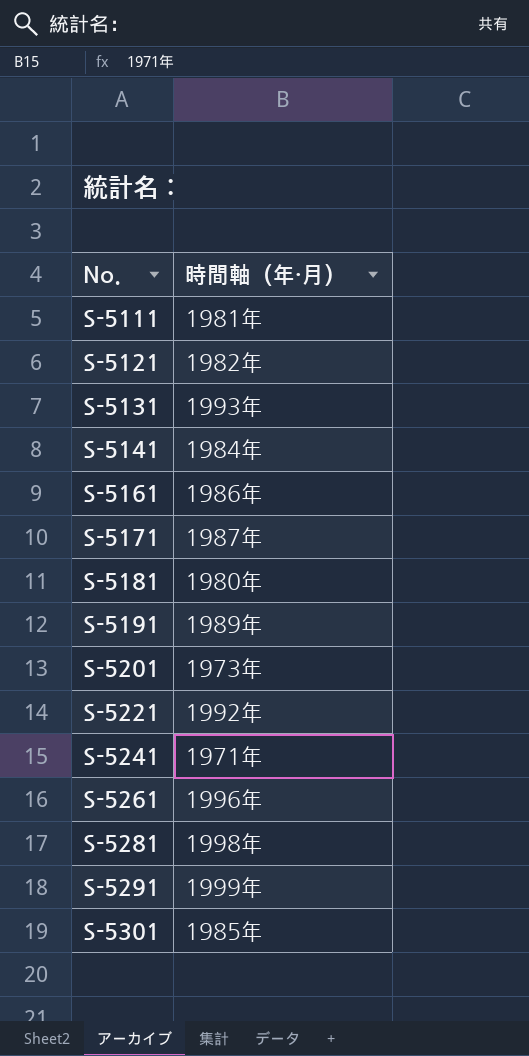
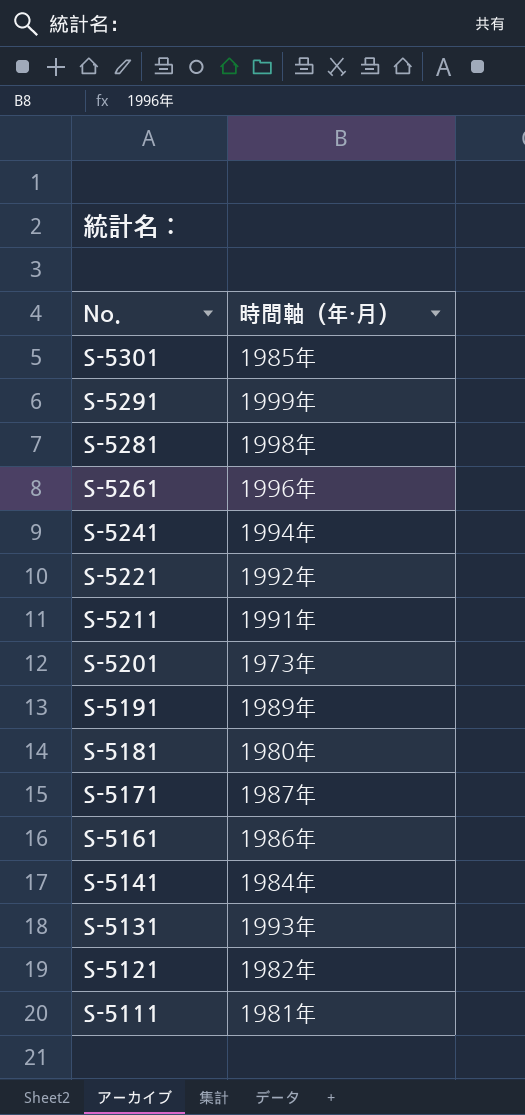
row order: No. ascending -> No. descending
S-5241 | 時間軸（年・月）: 1971年 -> 1994年
row S-5211: none -> 1991年

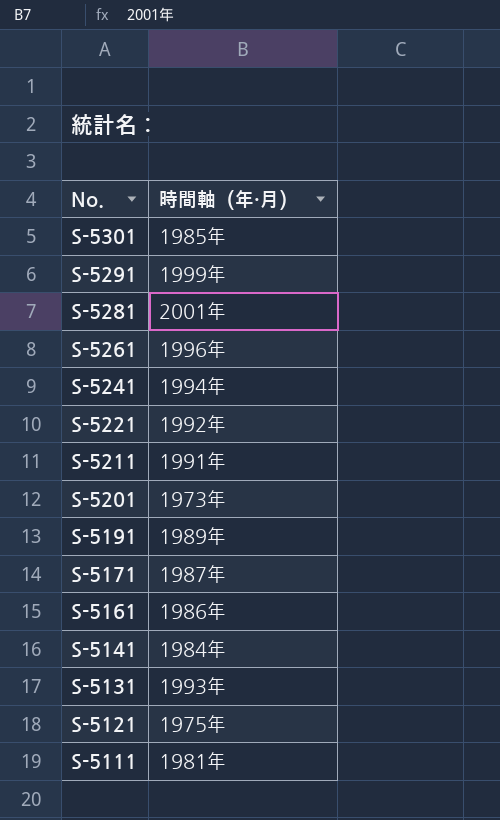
row S-5181: 1980年 -> none
S-5281 | 時間軸（年・月）: 1998年 -> 2001年
S-5121 | 時間軸（年・月）: 1982年 -> 1975年

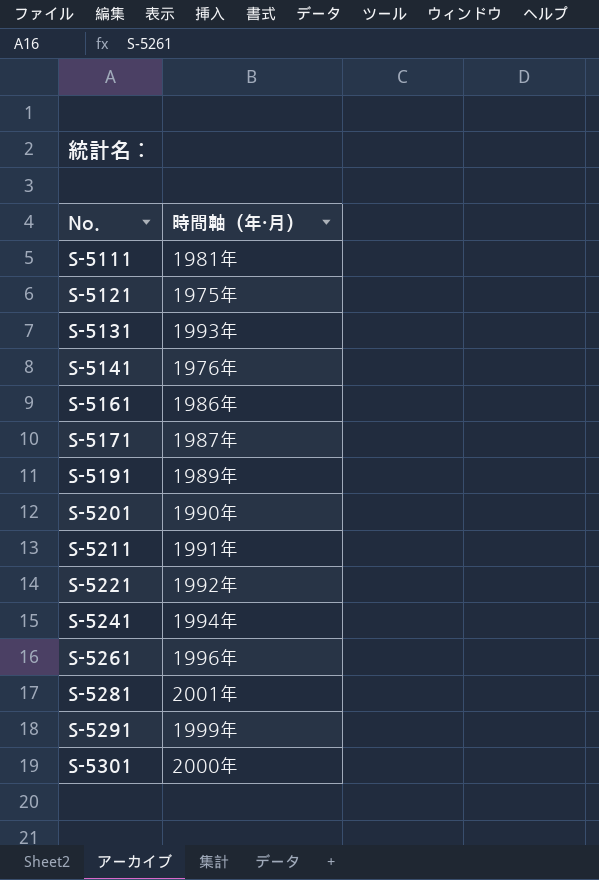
row order: No. descending -> No. ascending
S-5141 | 時間軸（年・月）: 1984年 -> 1976年
S-5201 | 時間軸（年・月）: 1973年 -> 1990年
S-5301 | 時間軸（年・月）: 1985年 -> 2000年

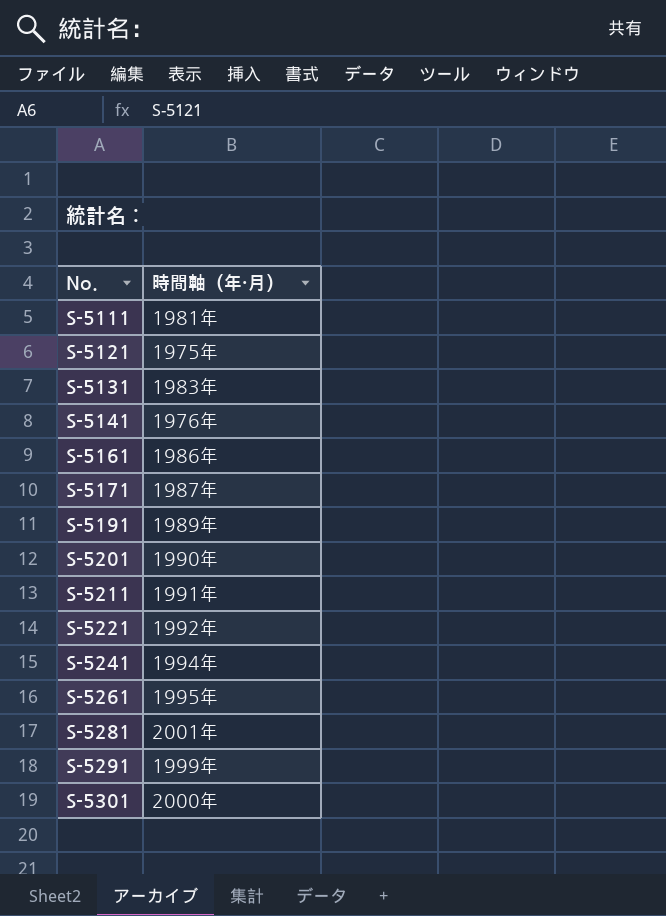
S-5131 | 時間軸（年・月）: 1993年 -> 1983年
S-5261 | 時間軸（年・月）: 1996年 -> 1995年

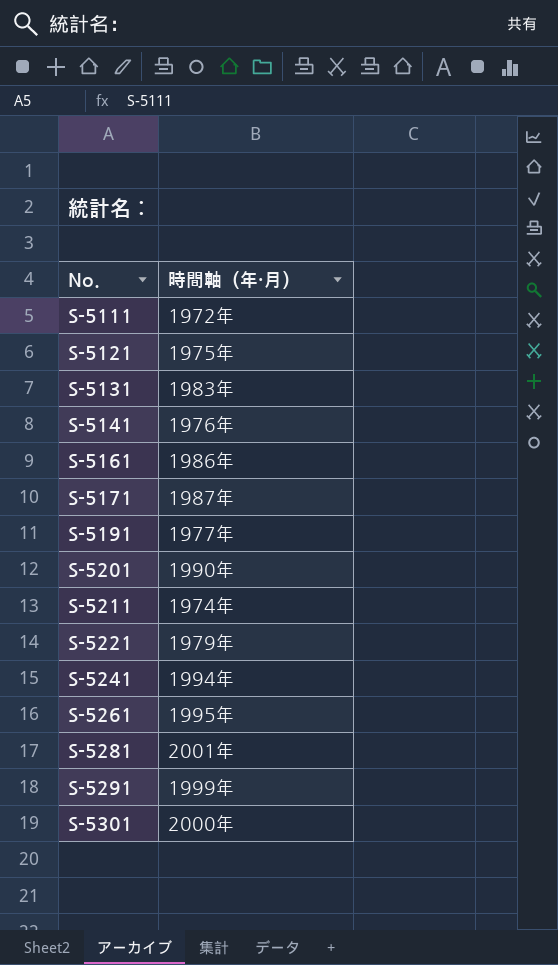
S-5111 | 時間軸（年・月）: 1981年 -> 1972年
S-5191 | 時間軸（年・月）: 1989年 -> 1977年
S-5211 | 時間軸（年・月）: 1991年 -> 1974年
S-5221 | 時間軸（年・月）: 1992年 -> 1979年

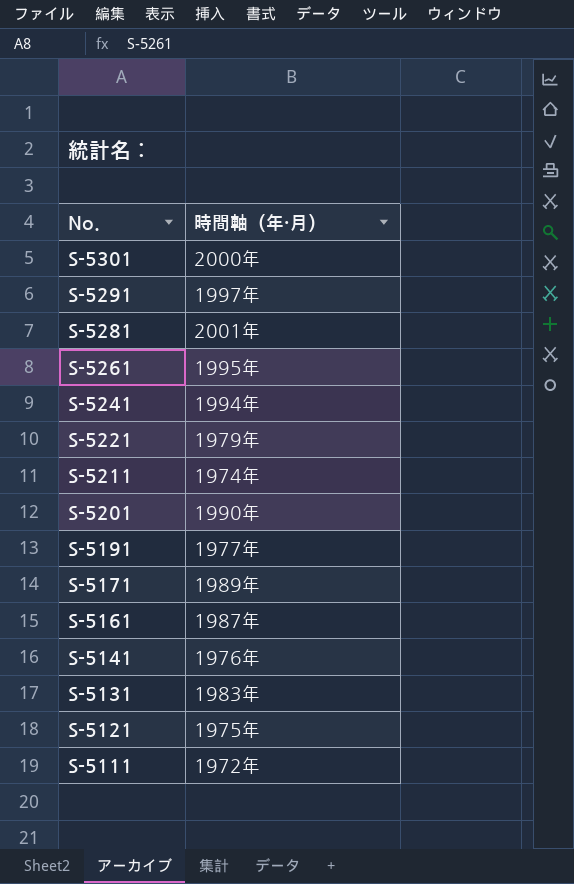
row order: No. ascending -> No. descending
S-5291 | 時間軸（年・月）: 1999年 -> 1997年
S-5171 | 時間軸（年・月）: 1987年 -> 1989年
S-5161 | 時間軸（年・月）: 1986年 -> 1987年

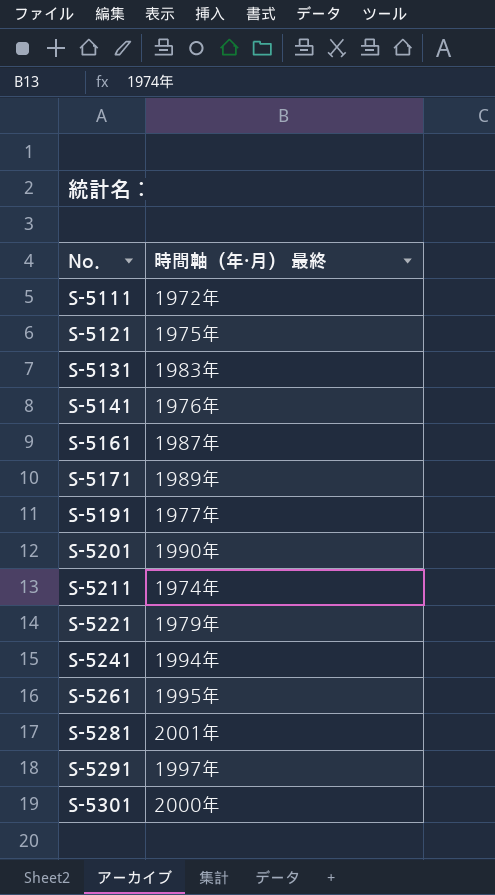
row order: No. descending -> No. ascending
column name: 時間軸（年・月） -> 時間軸（年・月） 最終

